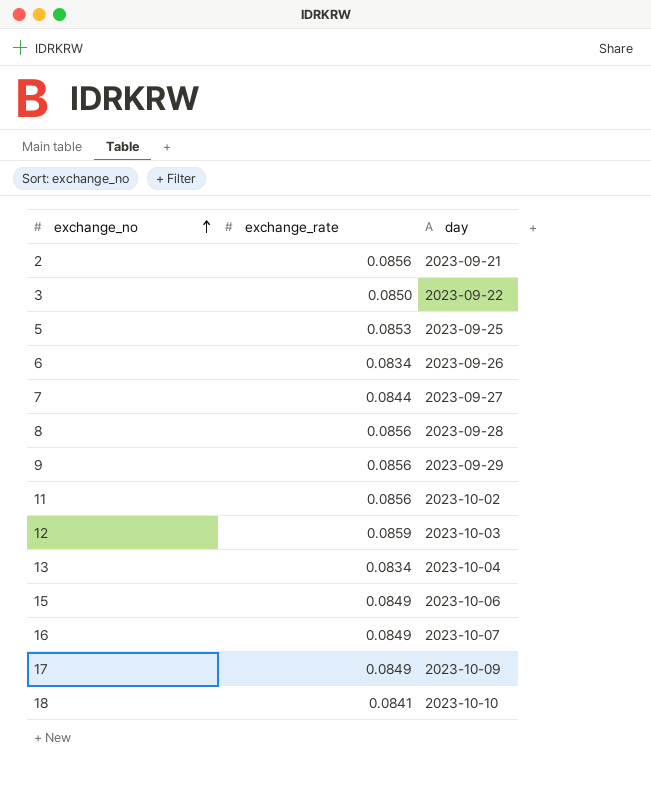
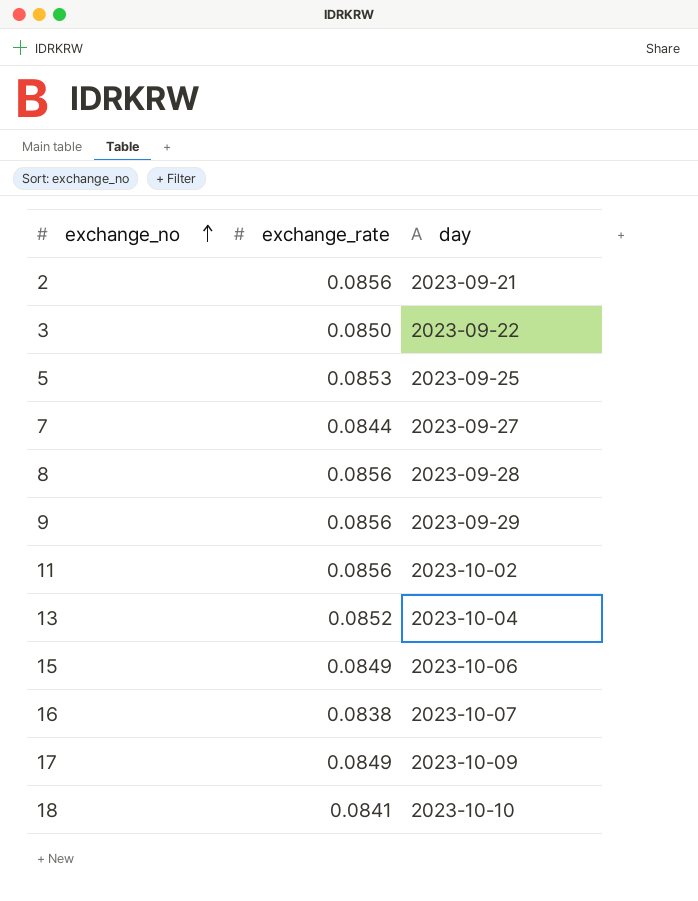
row 6: 0.0834 | 2023-09-26 -> none
row 12: 0.0859 | 2023-10-03 -> none
13 | exchange_rate: 0.0834 -> 0.0852
16 | exchange_rate: 0.0849 -> 0.0838

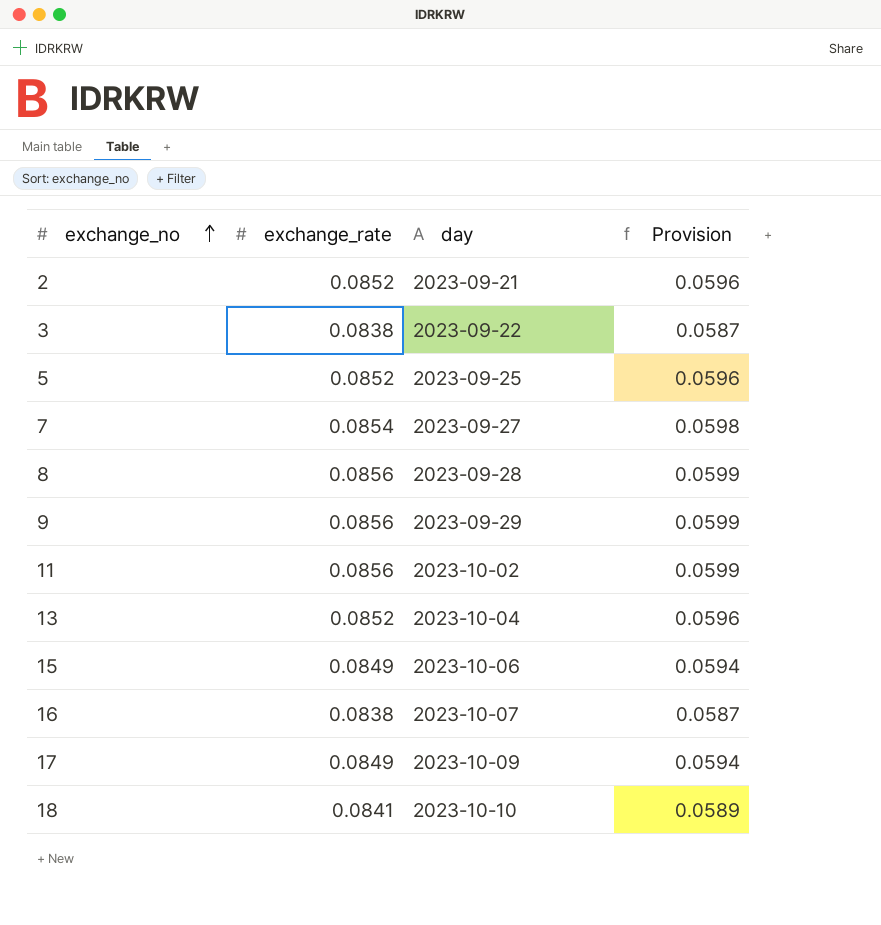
column Provision | formula: none -> [exchange_rate] * 0.7
2 | exchange_rate: 0.0856 -> 0.0852
3 | exchange_rate: 0.0850 -> 0.0838
5 | exchange_rate: 0.0853 -> 0.0852
7 | exchange_rate: 0.0844 -> 0.0854

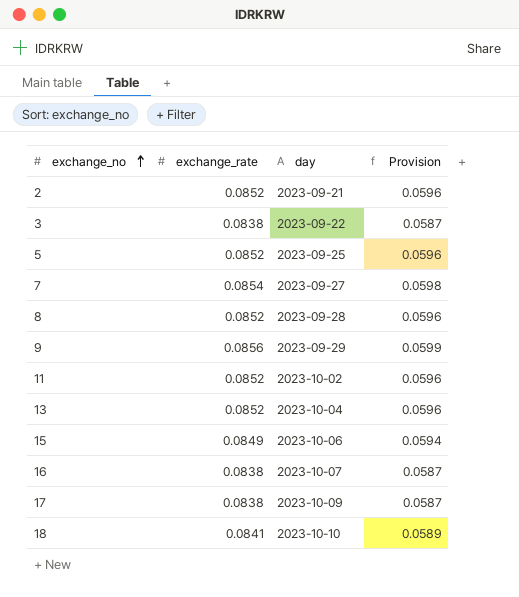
8 | exchange_rate: 0.0856 -> 0.0852
8 | Provision: 0.0599 -> 0.0596
11 | exchange_rate: 0.0856 -> 0.0852
11 | Provision: 0.0599 -> 0.0596
17 | exchange_rate: 0.0849 -> 0.0838
17 | Provision: 0.0594 -> 0.0587

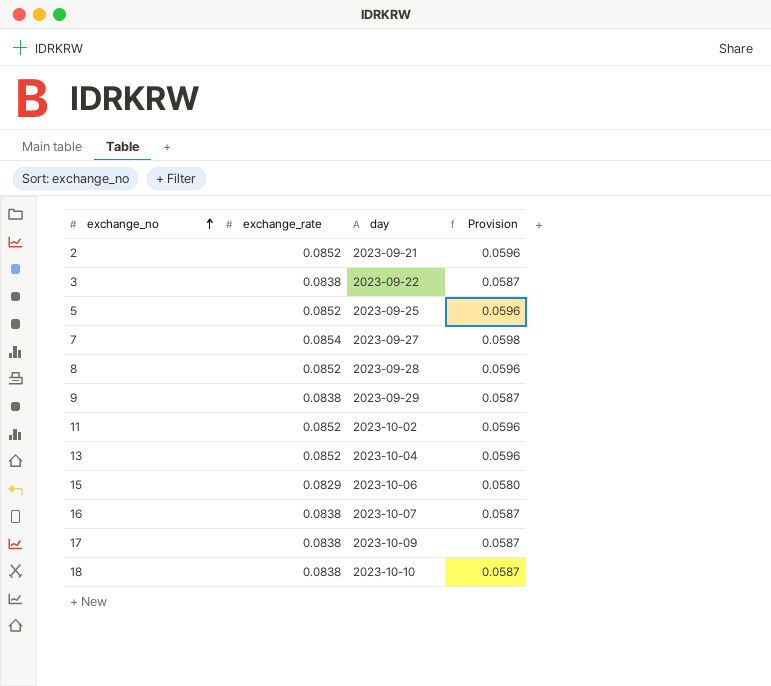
9 | exchange_rate: 0.0856 -> 0.0838
9 | Provision: 0.0599 -> 0.0587
15 | exchange_rate: 0.0849 -> 0.0829
15 | Provision: 0.0594 -> 0.0580
18 | exchange_rate: 0.0841 -> 0.0838
18 | Provision: 0.0589 -> 0.0587

